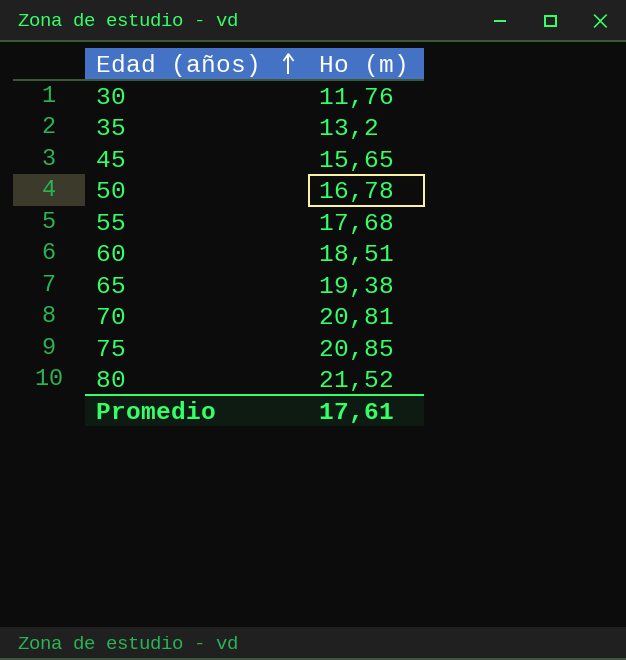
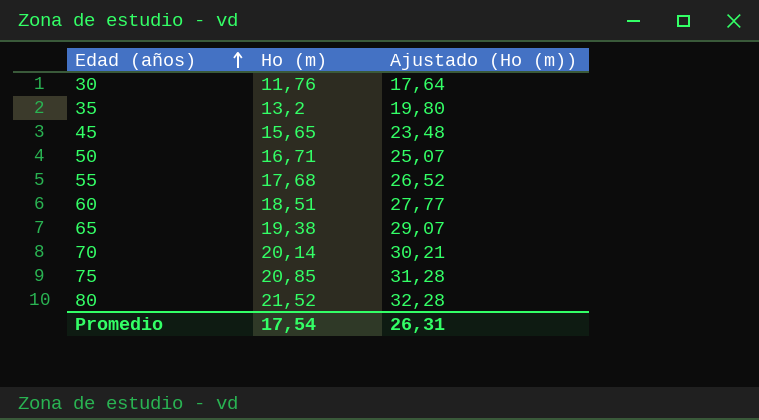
column Ajustado (Ho (m)) | formula: none -> [Ho (m)] * 1,5
50 | Ho (m): 16,78 -> 16,71
70 | Ho (m): 20,81 -> 20,14
Promedio | Ho (m): 17,61 -> 17,54

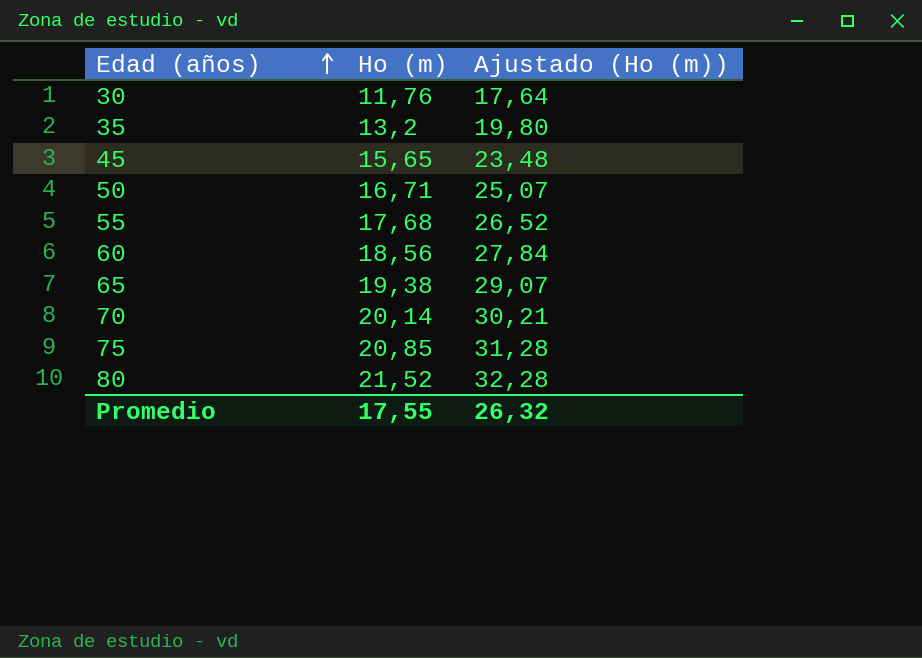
60 | Ho (m): 18,51 -> 18,56
60 | Ajustado (Ho (m)): 27,77 -> 27,84
Promedio | Ho (m): 17,54 -> 17,55
Promedio | Ajustado (Ho (m)): 26,31 -> 26,32

